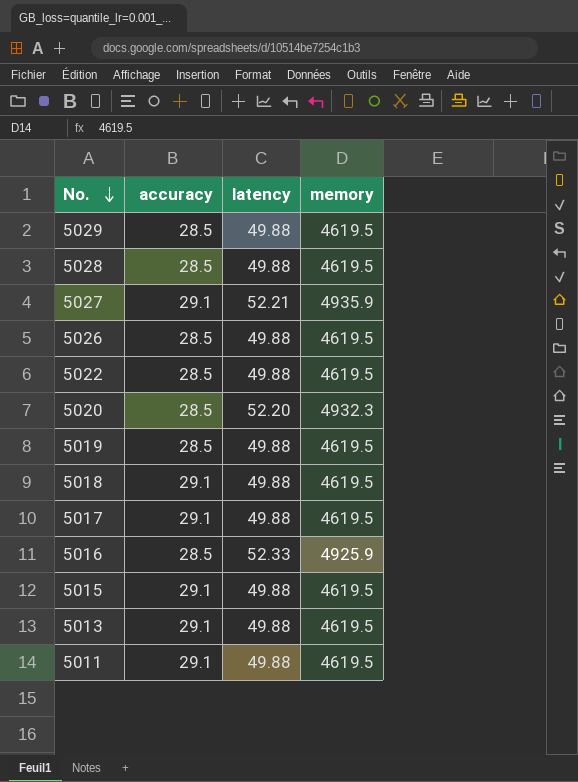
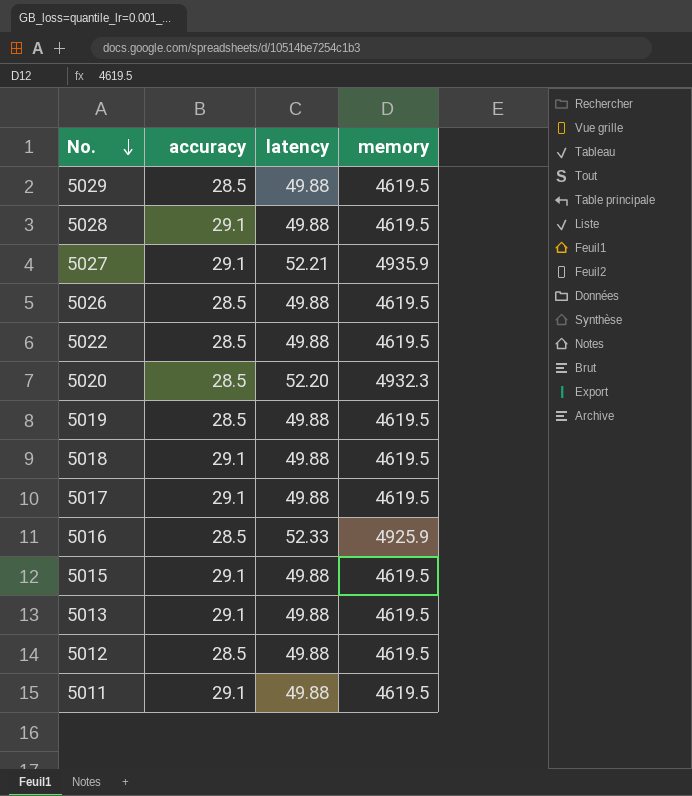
5028 | accuracy: 28.5 -> 29.1
row 5012: none -> 28.5 | 49.88 | 4619.5

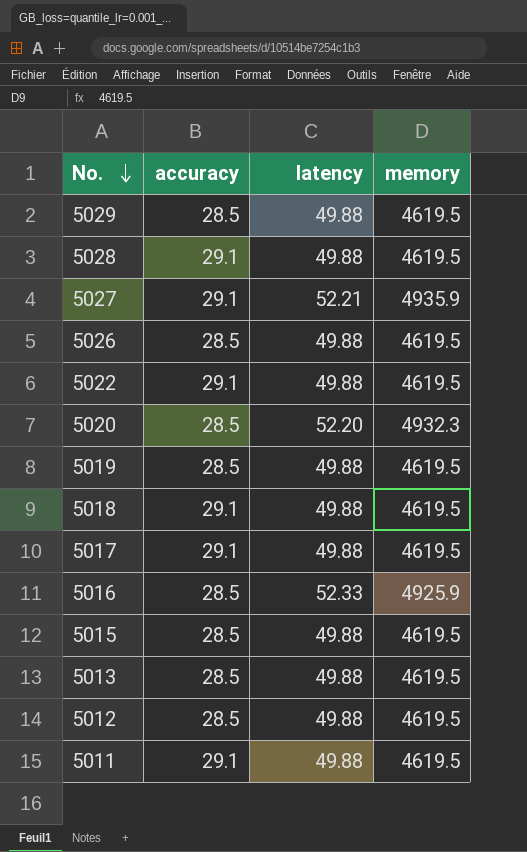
5022 | accuracy: 28.5 -> 29.1
5015 | accuracy: 29.1 -> 28.5
5013 | accuracy: 29.1 -> 28.5

